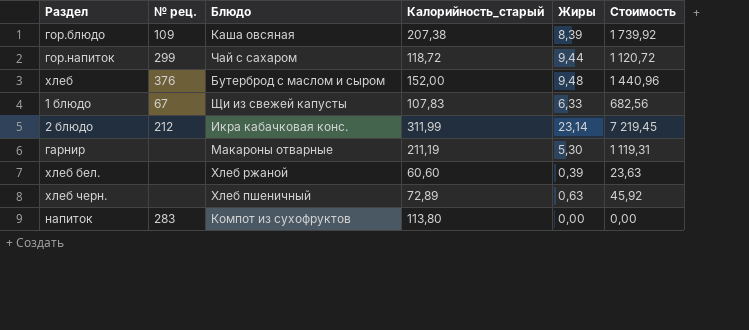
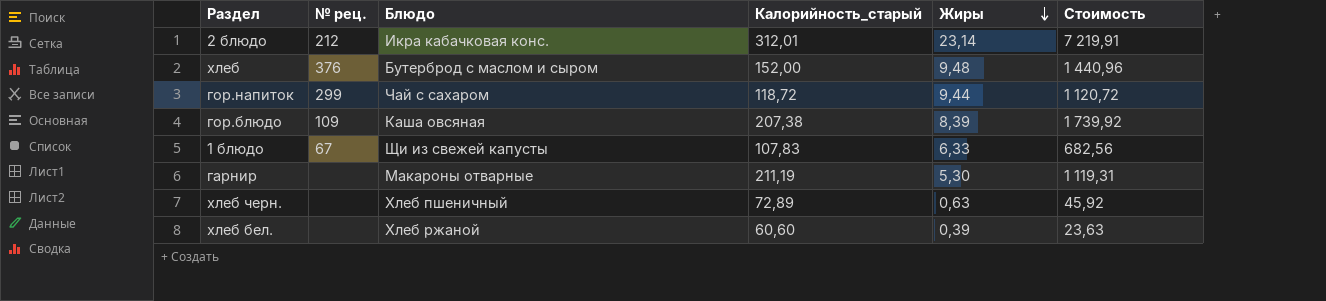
row order: none -> Жиры descending
row напиток: 283 | Компот из сухофруктов | 113,80 | 0,00 | 0,00 -> none
2 блюдо | Калорийность_старый: 311,99 -> 312,01
2 блюдо | Стоимость: 7 219,45 -> 7 219,91

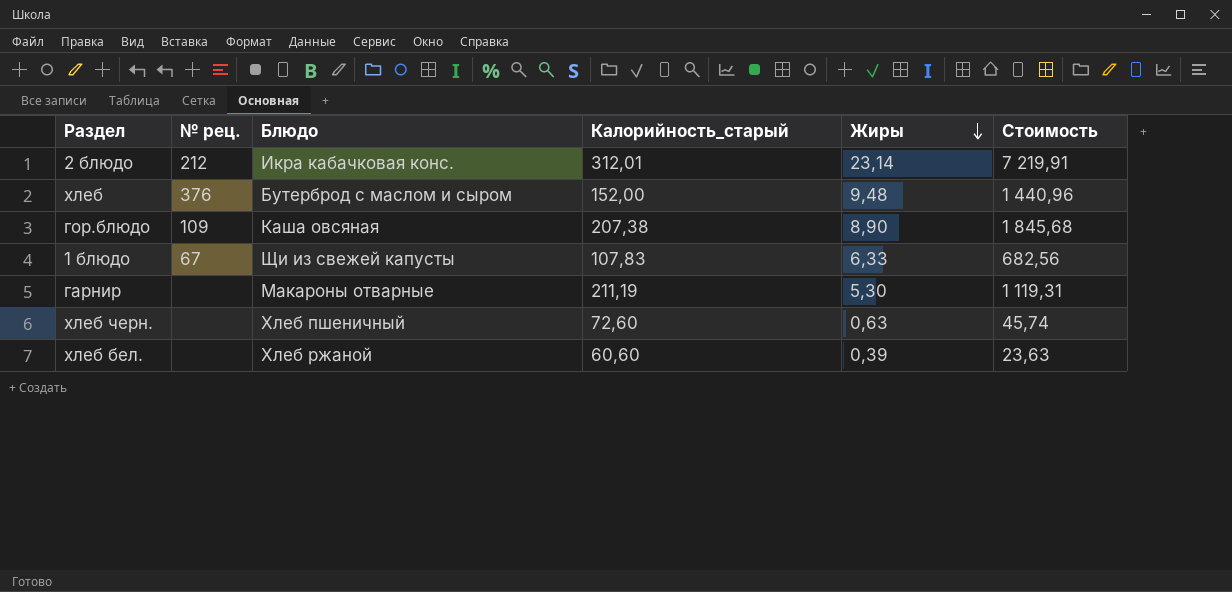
row гор.напиток: 299 | Чай с сахаром | 118,72 | 9,44 | 1 120,72 -> none
гор.блюдо | Жиры: 8,39 -> 8,90
гор.блюдо | Стоимость: 1 739,92 -> 1 845,68
хлеб черн. | Калорийность_старый: 72,89 -> 72,60
хлеб черн. | Стоимость: 45,92 -> 45,74

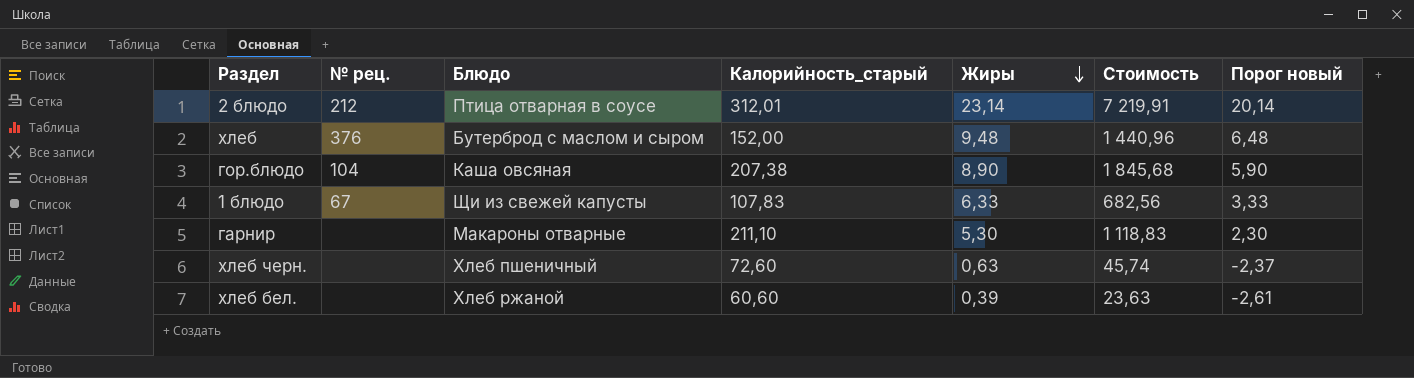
column Порог новый | formula: none -> [Жиры] - 3
2 блюдо | Блюдо: Икра кабачковая конс. -> Птица отварная в соусе
гор.блюдо | № рец.: 109 -> 104
гарнир | Калорийность_старый: 211,19 -> 211,10
гарнир | Стоимость: 1 119,31 -> 1 118,83

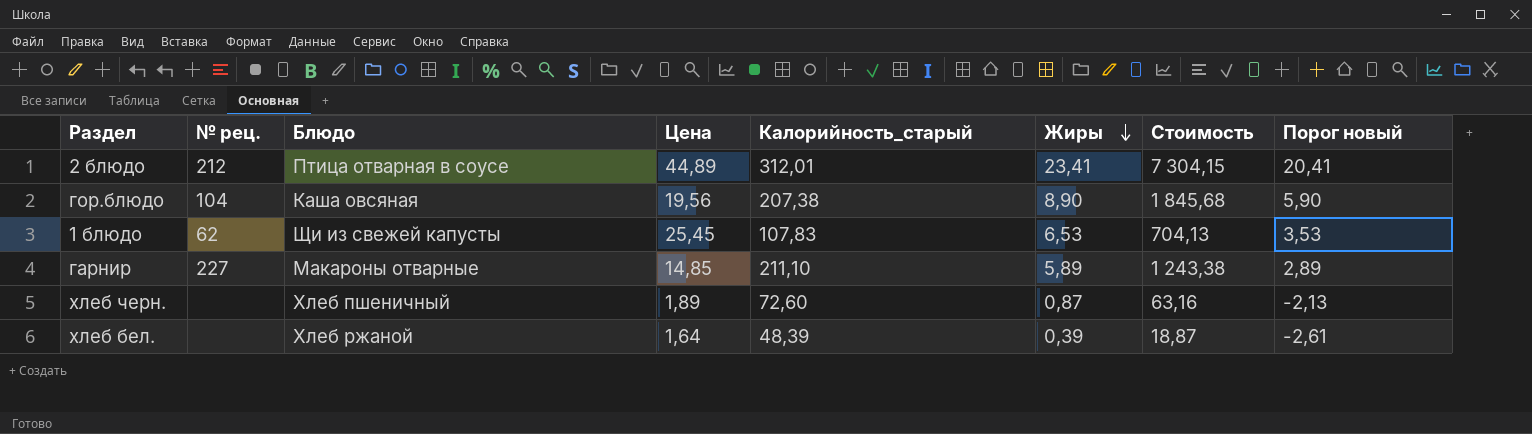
column Цена | position: none -> 4
row хлеб: 376 | Бутерброд с маслом и сыром | 152,00 | 9,48 | 1 440,96 | 6,48 -> none
2 блюдо | Жиры: 23,14 -> 23,41
2 блюдо | Стоимость: 7 219,91 -> 7 304,15
2 блюдо | Порог новый: 20,14 -> 20,41
1 блюдо | № рец.: 67 -> 62
1 блюдо | Жиры: 6,33 -> 6,53
1 блюдо | Стоимость: 682,56 -> 704,13
1 блюдо | Порог новый: 3,33 -> 3,53
гарнир | № рец.: none -> 227
гарнир | Жиры: 5,30 -> 5,89
гарнир | Стоимость: 1 118,83 -> 1 243,38
гарнир | Порог новый: 2,30 -> 2,89
хлеб черн. | Жиры: 0,63 -> 0,87
хлеб черн. | Стоимость: 45,74 -> 63,16
хлеб черн. | Порог новый: -2,37 -> -2,13
хлеб бел. | Калорийность_старый: 60,60 -> 48,39
хлеб бел. | Стоимость: 23,63 -> 18,87

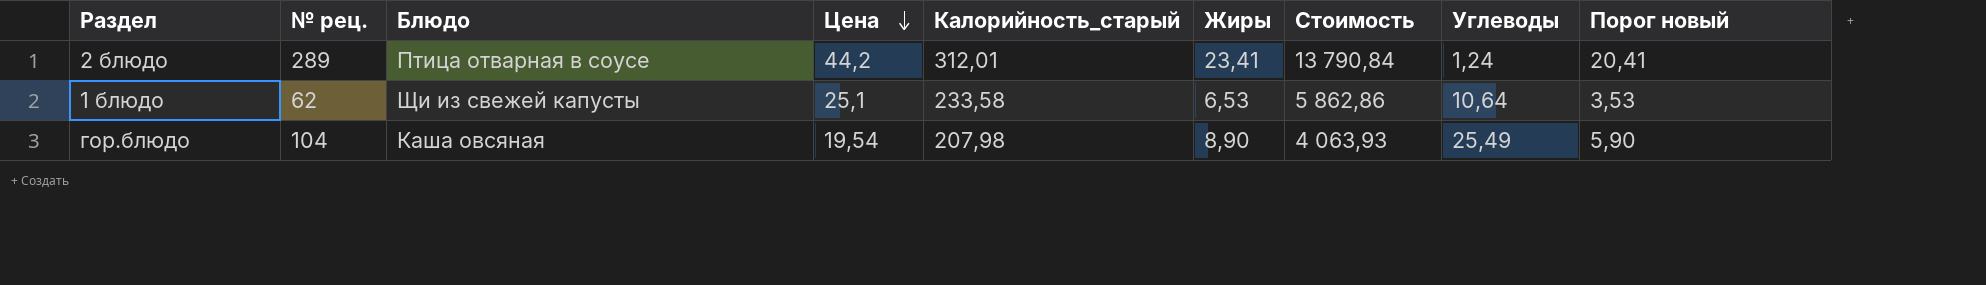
row order: Жиры descending -> Цена descending
column Стоимость | formula: [Калорийность_старый] * [Жиры] -> [Цена] * [Калорийность_старый]
column Углеводы | position: none -> 8
row гарнир: 227 | Макароны отварные | 14,85 | 211,10 | 5,89 | 1 243,38 | 2,89 -> none
row хлеб черн.: none | Хлеб пшеничный | 1,89 | 72,60 | 0,87 | 63,16 | -2,13 -> none
row хлеб бел.: none | Хлеб ржаной | 1,64 | 48,39 | 0,39 | 18,87 | -2,61 -> none
2 блюдо | № рец.: 212 -> 289
2 блюдо | Цена: 44,89 -> 44,2
1 блюдо | Цена: 25,45 -> 25,1
1 блюдо | Калорийность_старый: 107,83 -> 233,58
гор.блюдо | Цена: 19,56 -> 19,54
гор.блюдо | Калорийность_старый: 207,38 -> 207,98

